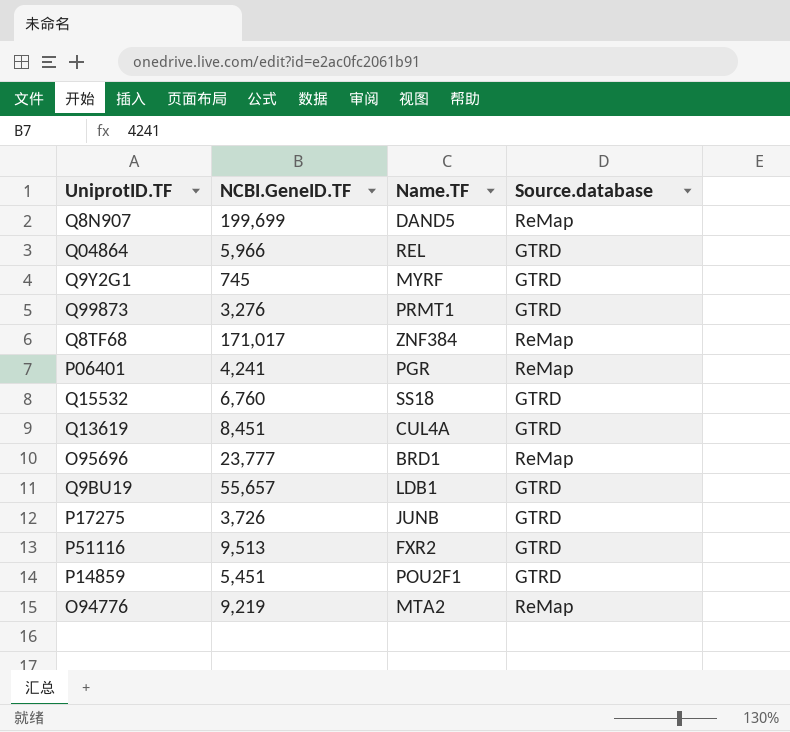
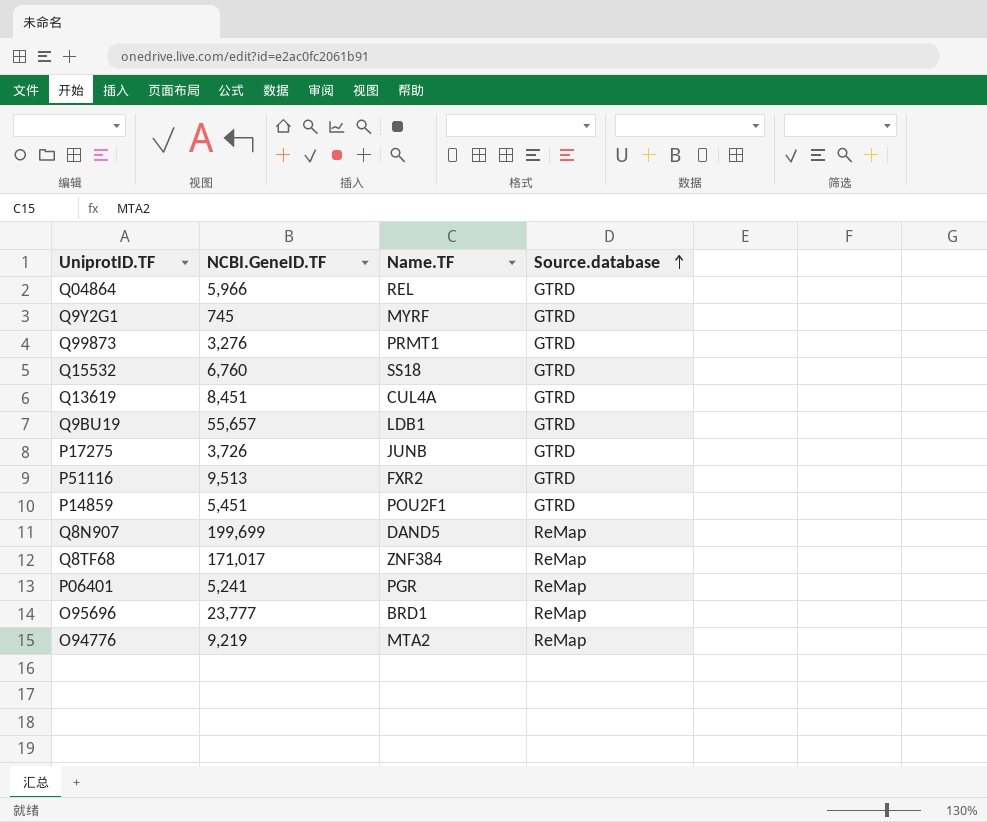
row order: none -> Source.database ascending
P06401 | NCBI.GeneID.TF: 4,241 -> 5,241

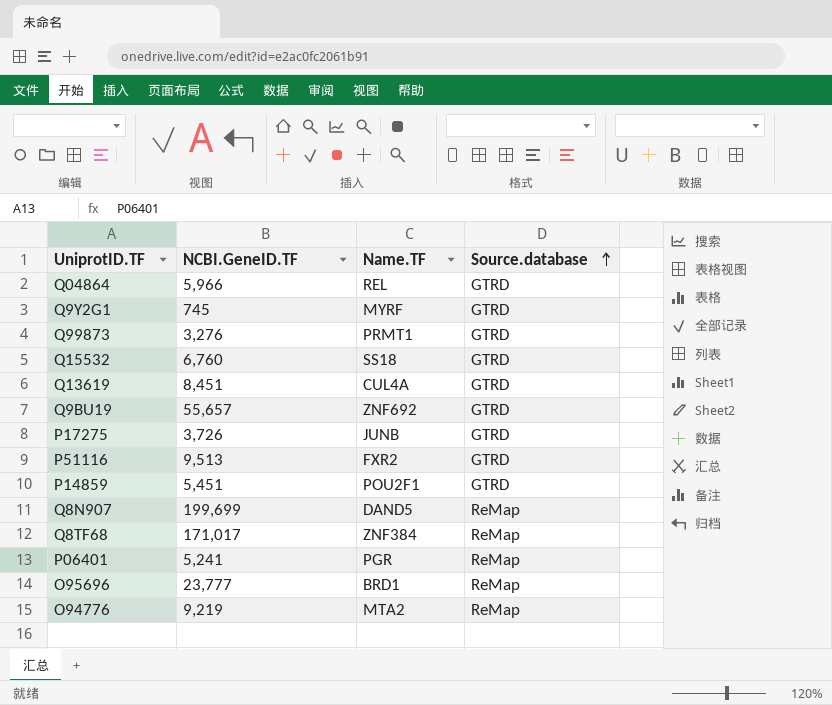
Q9BU19 | Name.TF: LDB1 -> ZNF692

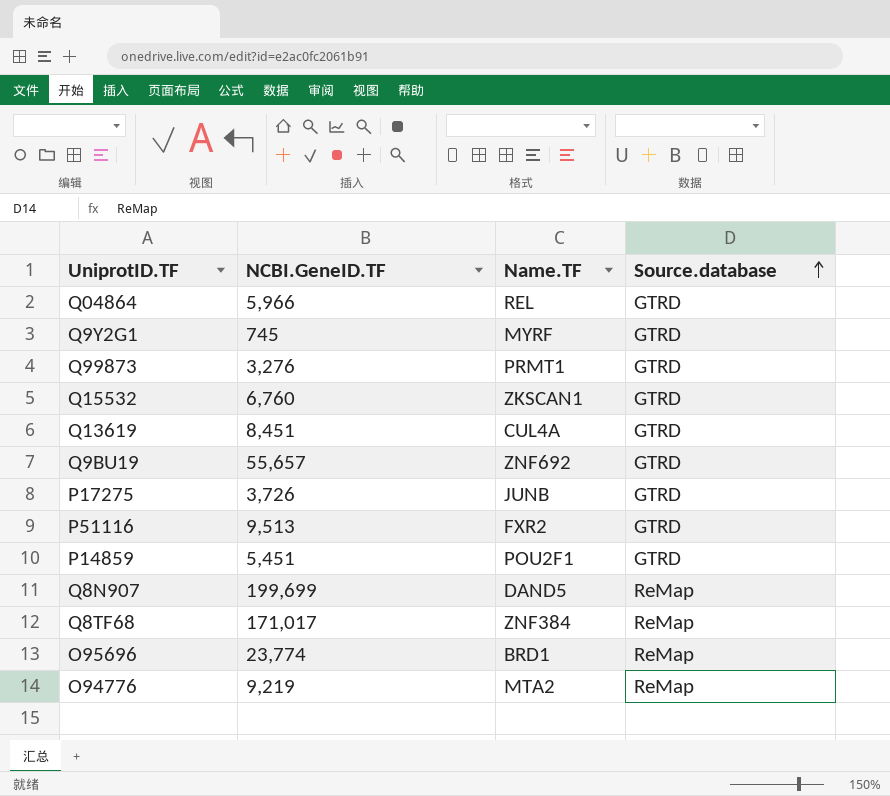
row P06401: 5,241 | PGR | ReMap -> none
Q15532 | Name.TF: SS18 -> ZKSCAN1
O95696 | NCBI.GeneID.TF: 23,777 -> 23,774

